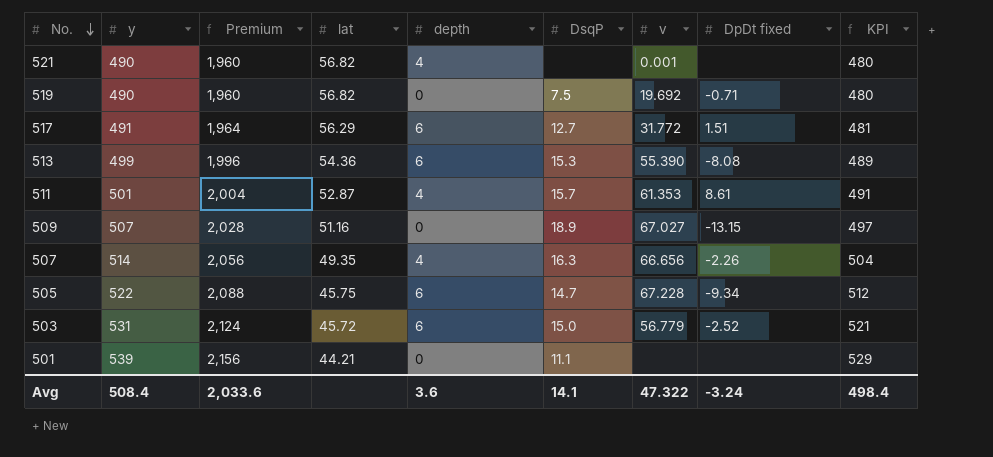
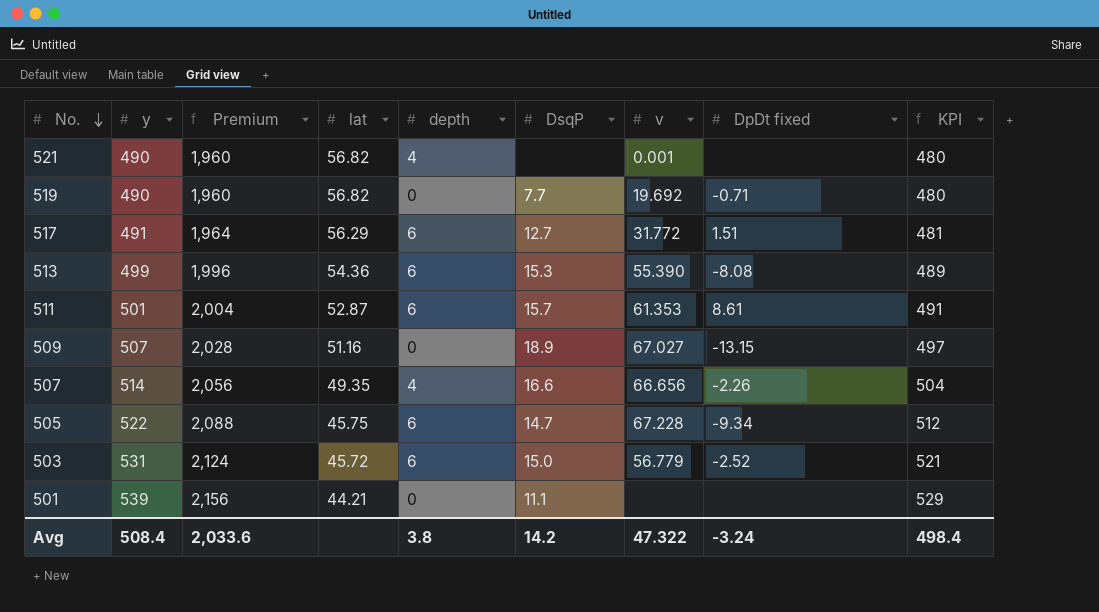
519 | DsqP: 7.5 -> 7.7
511 | depth: 4 -> 6
507 | DsqP: 16.3 -> 16.6
Avg | depth: 3.6 -> 3.8
Avg | DsqP: 14.1 -> 14.2

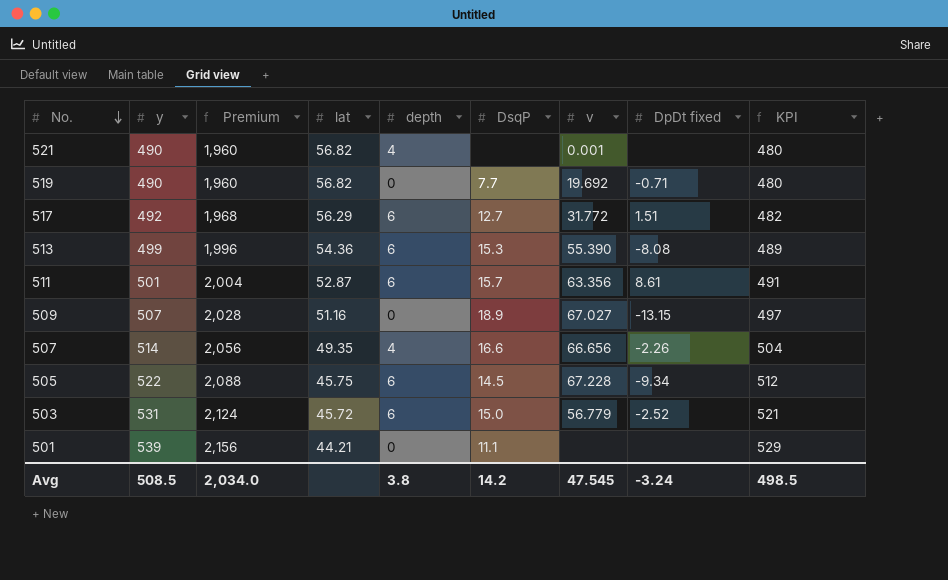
517 | y: 491 -> 492
517 | Premium: 1,964 -> 1,968
517 | KPI: 481 -> 482
511 | v: 61.353 -> 63.356
505 | DsqP: 14.7 -> 14.5
Avg | y: 508.4 -> 508.5
Avg | Premium: 2,033.6 -> 2,034.0
Avg | v: 47.322 -> 47.545
Avg | KPI: 498.4 -> 498.5

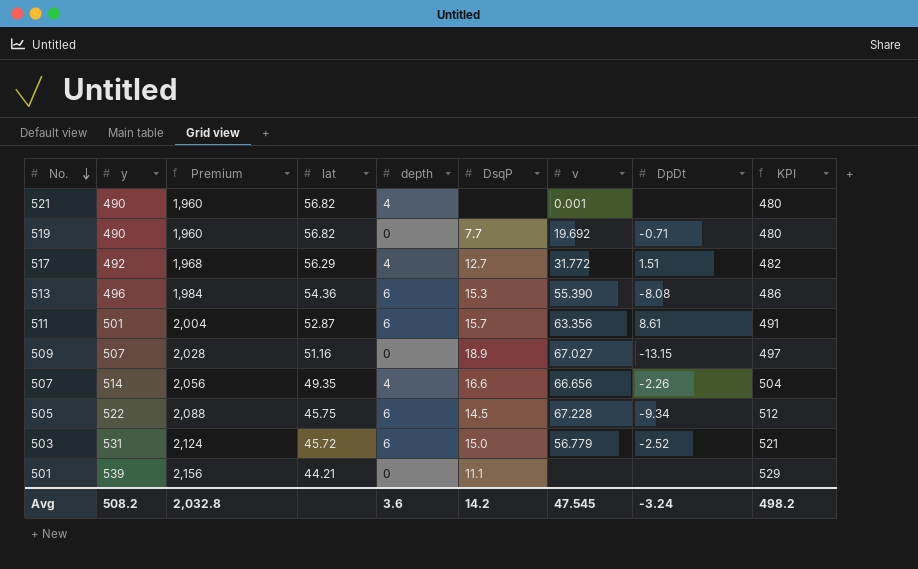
column name: DpDt fixed -> DpDt
517 | depth: 6 -> 4
513 | y: 499 -> 496
513 | Premium: 1,996 -> 1,984
513 | KPI: 489 -> 486
Avg | y: 508.5 -> 508.2
Avg | Premium: 2,034.0 -> 2,032.8
Avg | depth: 3.8 -> 3.6
Avg | KPI: 498.5 -> 498.2

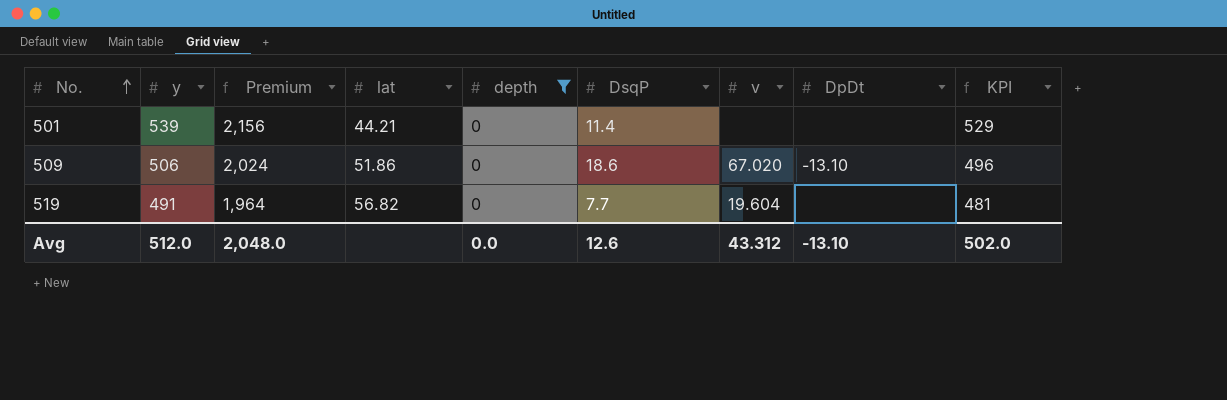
filter: none -> depth = 0
row order: No. descending -> No. ascending
501 | DsqP: 11.1 -> 11.4
509 | y: 507 -> 506
509 | Premium: 2,028 -> 2,024
509 | lat: 51.16 -> 51.86
509 | DsqP: 18.9 -> 18.6
509 | v: 67.027 -> 67.020
509 | DpDt: -13.15 -> -13.10
509 | KPI: 497 -> 496
519 | y: 490 -> 491
519 | Premium: 1,960 -> 1,964
519 | v: 19.692 -> 19.604
519 | DpDt: -0.71 -> none
519 | KPI: 480 -> 481
Avg | y: 508.2 -> 512.0
Avg | Premium: 2,032.8 -> 2,048.0
Avg | depth: 3.6 -> 0.0
Avg | DsqP: 14.2 -> 12.6
Avg | v: 47.545 -> 43.312
Avg | DpDt: -3.24 -> -13.10
Avg | KPI: 498.2 -> 502.0

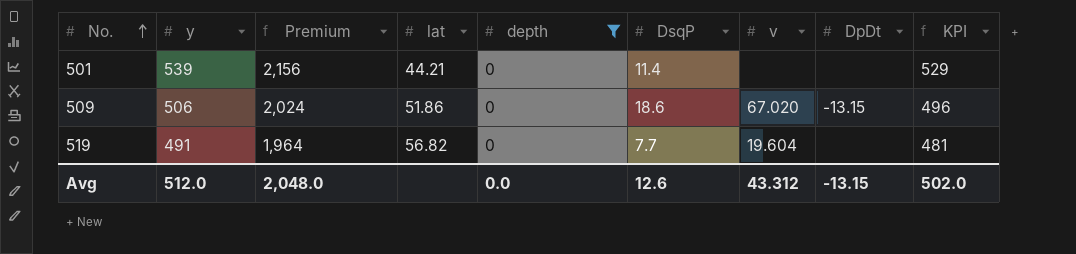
509 | DpDt: -13.10 -> -13.15
Avg | DpDt: -13.10 -> -13.15

